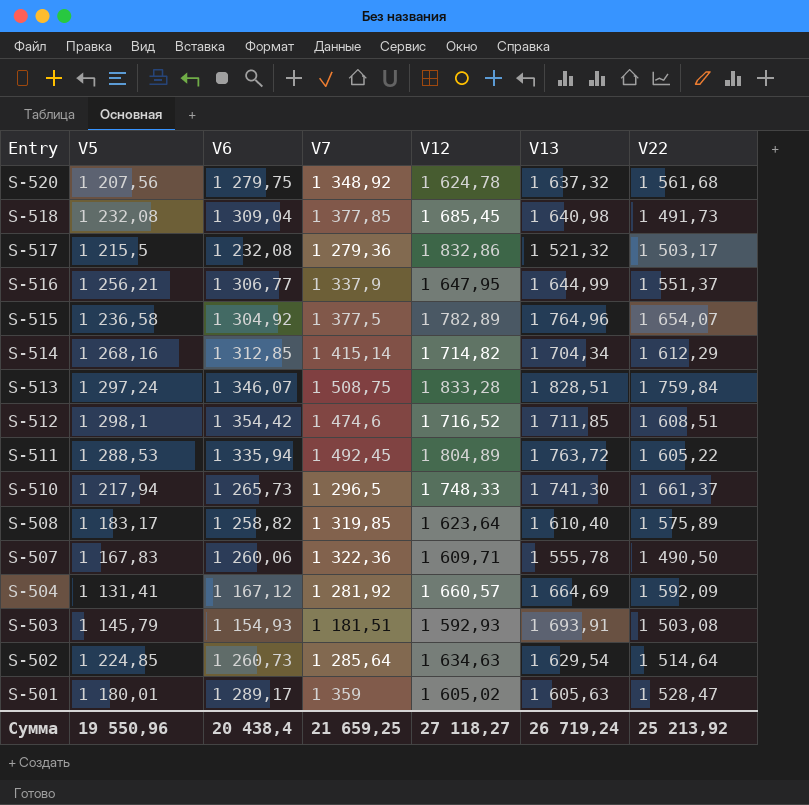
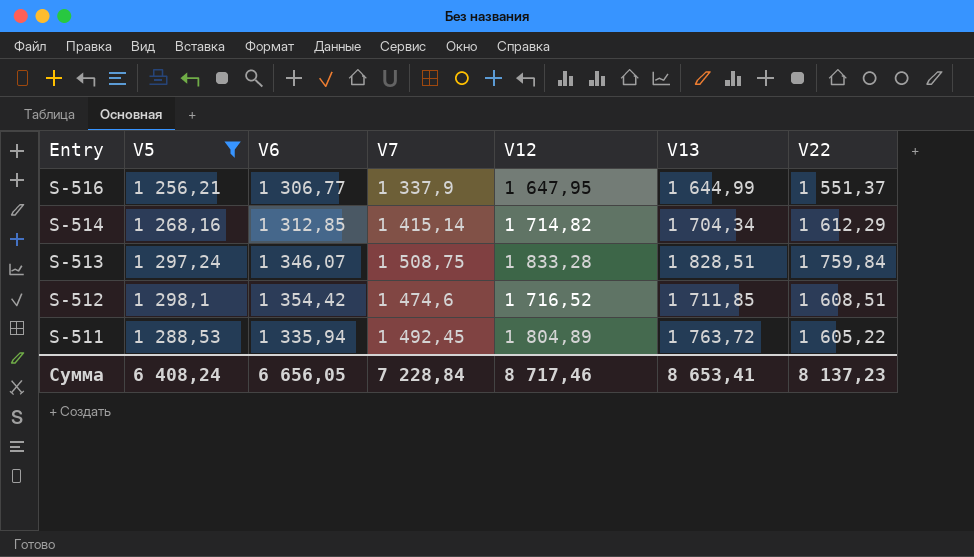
filter: none -> V5 >= 1 256,21
Сумма | V5: 19 550,96 -> 6 408,24
Сумма | V6: 20 438,4 -> 6 656,05
Сумма | V7: 21 659,25 -> 7 228,84
Сумма | V12: 27 118,27 -> 8 717,46
Сумма | V13: 26 719,24 -> 8 653,41
Сумма | V22: 25 213,92 -> 8 137,23

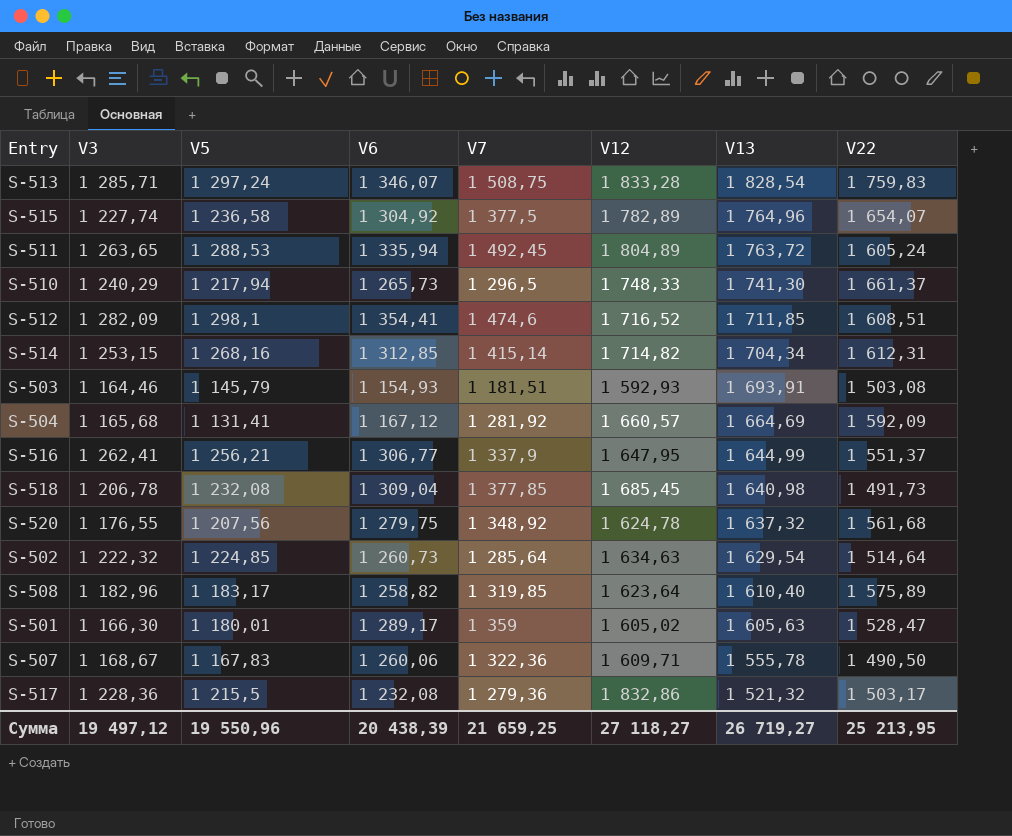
filter: V5 >= 1 256,21 -> none
row order: Entry descending -> V13 descending
column V3 | position: none -> 2
S-513 | V13: 1 828,51 -> 1 828,54
S-513 | V22: 1 759,84 -> 1 759,83
S-511 | V22: 1 605,22 -> 1 605,24
S-512 | V6: 1 354,42 -> 1 354,41
S-514 | V22: 1 612,29 -> 1 612,31
Сумма | V5: 6 408,24 -> 19 550,96
Сумма | V6: 6 656,05 -> 20 438,39
Сумма | V7: 7 228,84 -> 21 659,25
Сумма | V12: 8 717,46 -> 27 118,27
Сумма | V13: 8 653,41 -> 26 719,27
Сумма | V22: 8 137,23 -> 25 213,95

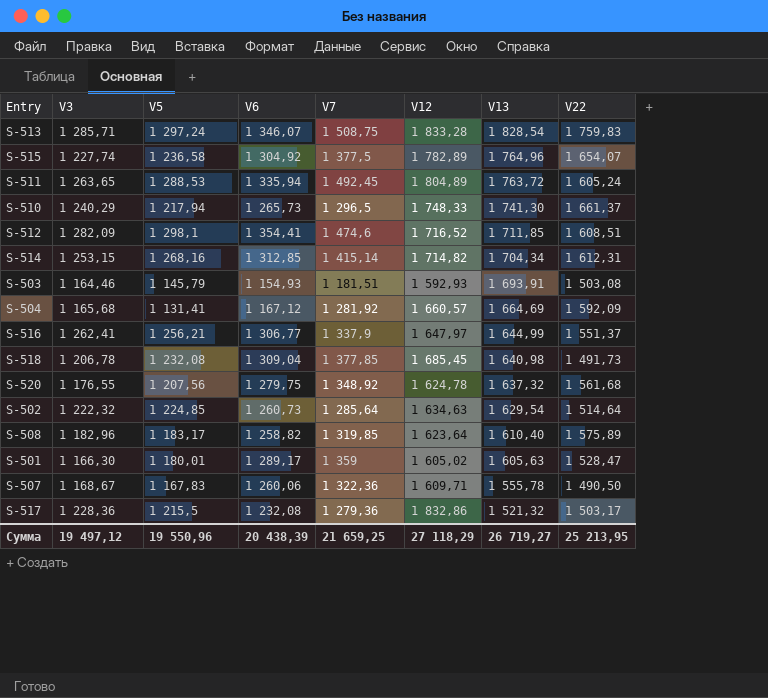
S-516 | V12: 1 647,95 -> 1 647,97
Сумма | V12: 27 118,27 -> 27 118,29

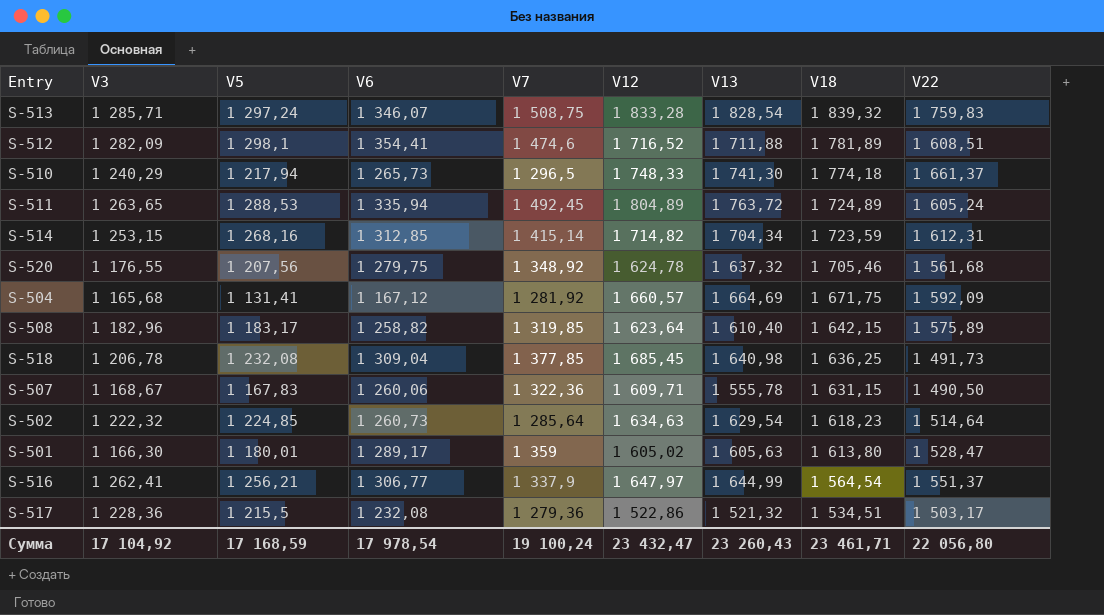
row order: V13 descending -> V18 descending
column V18 | position: none -> 8
row S-515: 1 227,74 | 1 236,58 | 1 304,92 | 1 377,5 | 1 782,89 | 1 764,96 | 1 654,07 -> none
row S-503: 1 164,46 | 1 145,79 | 1 154,93 | 1 181,51 | 1 592,93 | 1 693,91 | 1 503,08 -> none
S-512 | V13: 1 711,85 -> 1 711,88
S-517 | V12: 1 832,86 -> 1 522,86
Сумма | V3: 19 497,12 -> 17 104,92
Сумма | V5: 19 550,96 -> 17 168,59
Сумма | V6: 20 438,39 -> 17 978,54
Сумма | V7: 21 659,25 -> 19 100,24
Сумма | V12: 27 118,29 -> 23 432,47
Сумма | V13: 26 719,27 -> 23 260,43
Сумма | V22: 25 213,95 -> 22 056,80

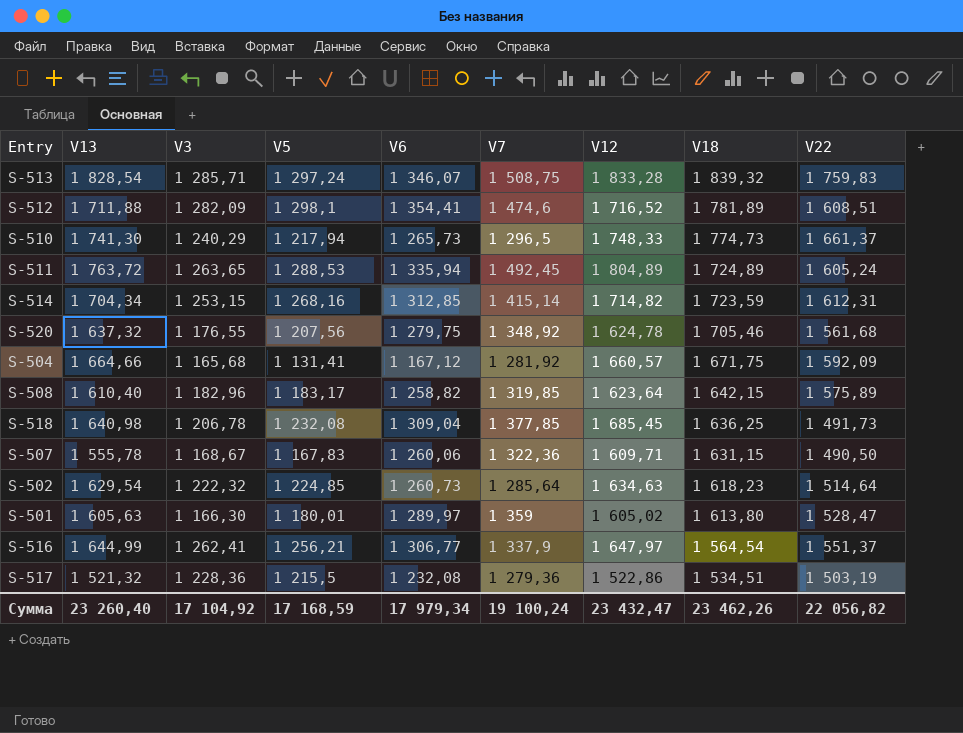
column V13 | position: 7 -> 2
S-510 | V18: 1 774,18 -> 1 774,73
S-504 | V13: 1 664,69 -> 1 664,66
S-501 | V6: 1 289,17 -> 1 289,97
S-517 | V22: 1 503,17 -> 1 503,19
Сумма | V13: 23 260,43 -> 23 260,40
Сумма | V6: 17 978,54 -> 17 979,34
Сумма | V18: 23 461,71 -> 23 462,26
Сумма | V22: 22 056,80 -> 22 056,82

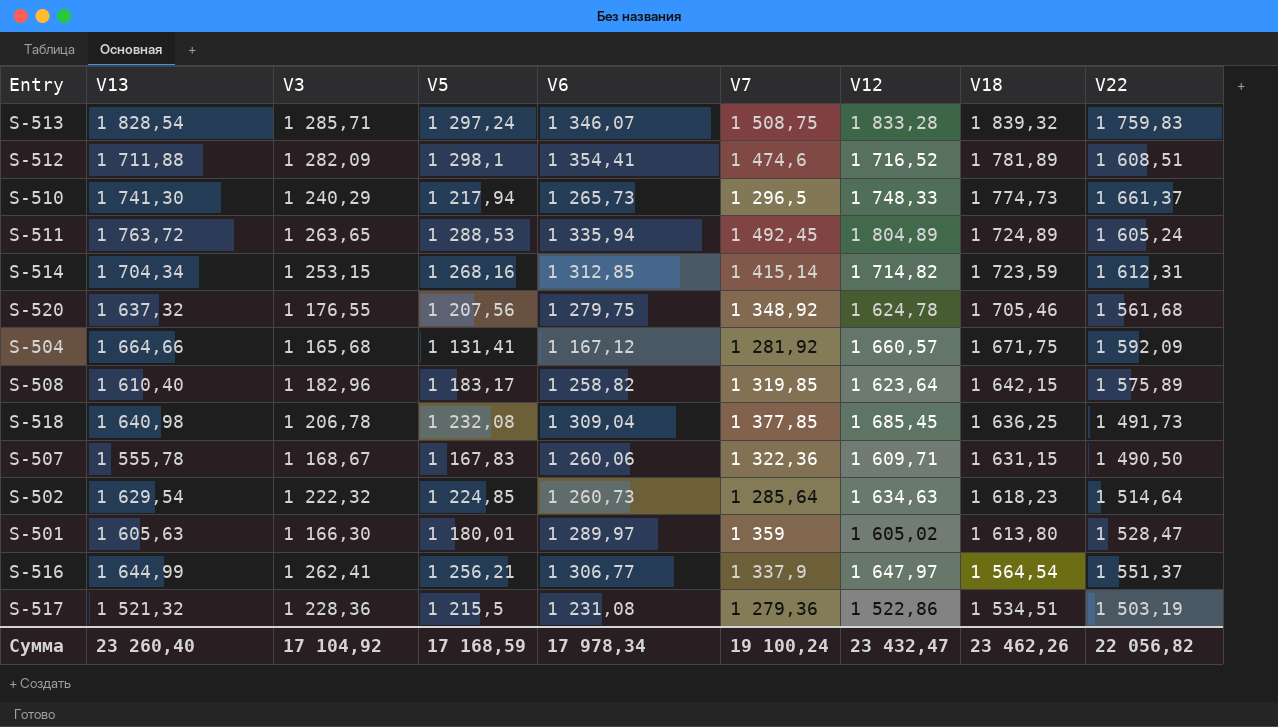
S-517 | V6: 1 232,08 -> 1 231,08
Сумма | V6: 17 979,34 -> 17 978,34

